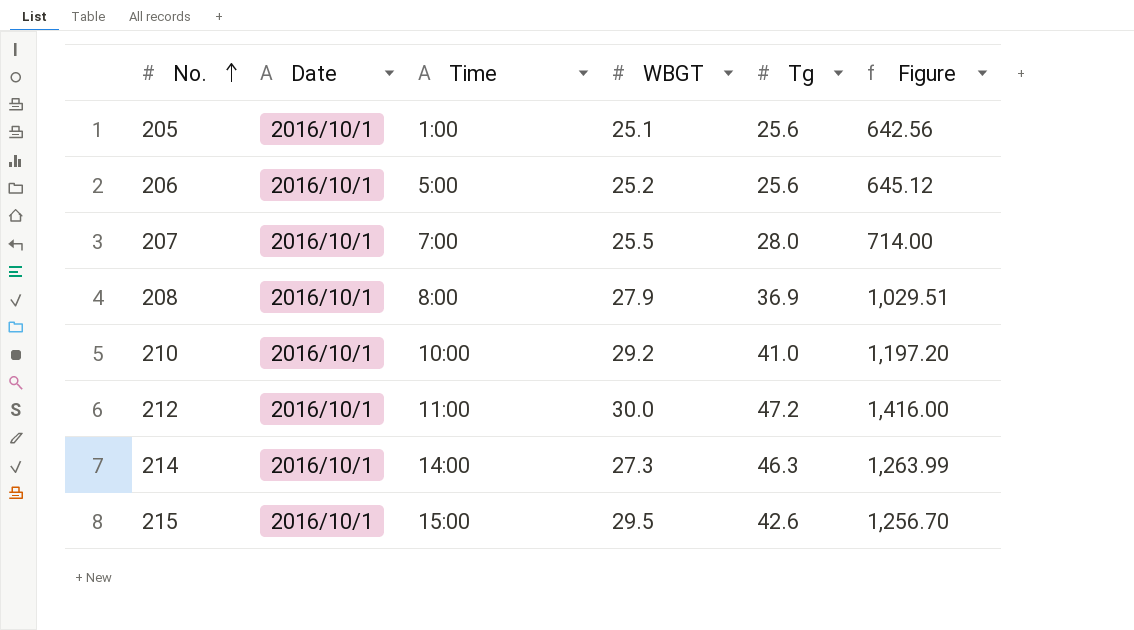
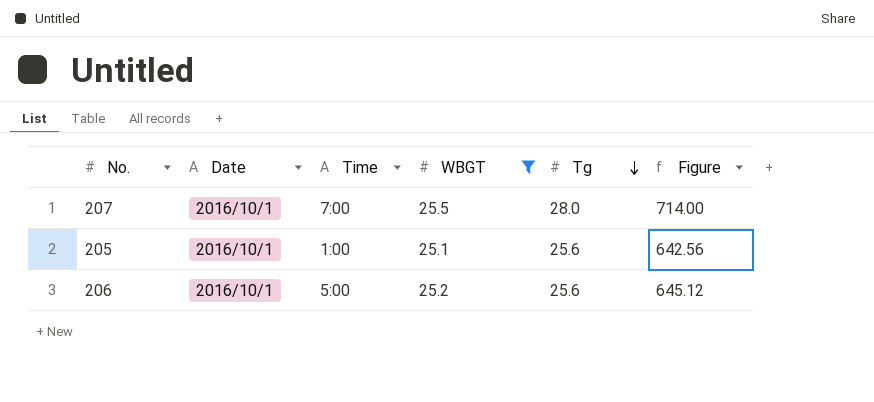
filter: none -> WBGT <= 25.5
row order: No. ascending -> Tg descending

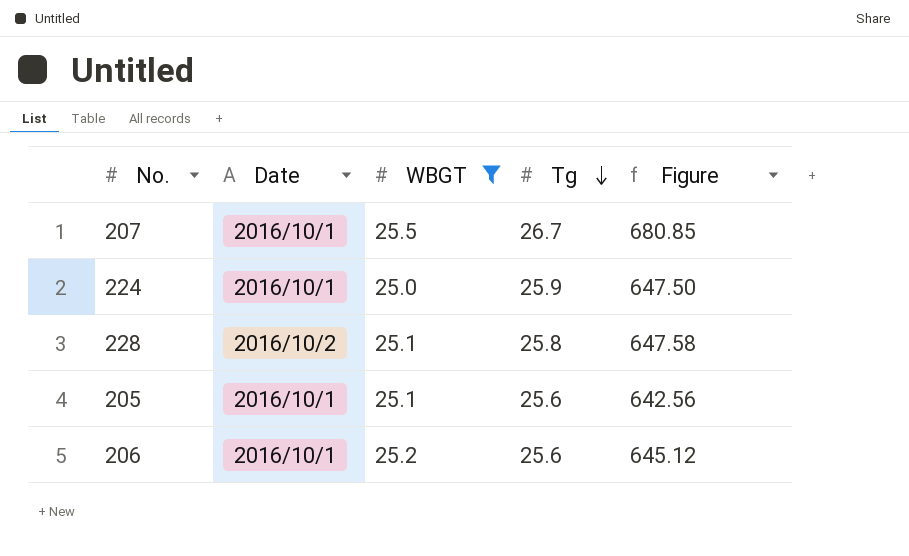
column Time | position: 3 -> none
207 | Tg: 28.0 -> 26.7
207 | Figure: 714.00 -> 680.85
row 224: none -> 2016/10/1 | 25.0 | 25.9 | 647.50
row 228: none -> 2016/10/2 | 25.1 | 25.8 | 647.58

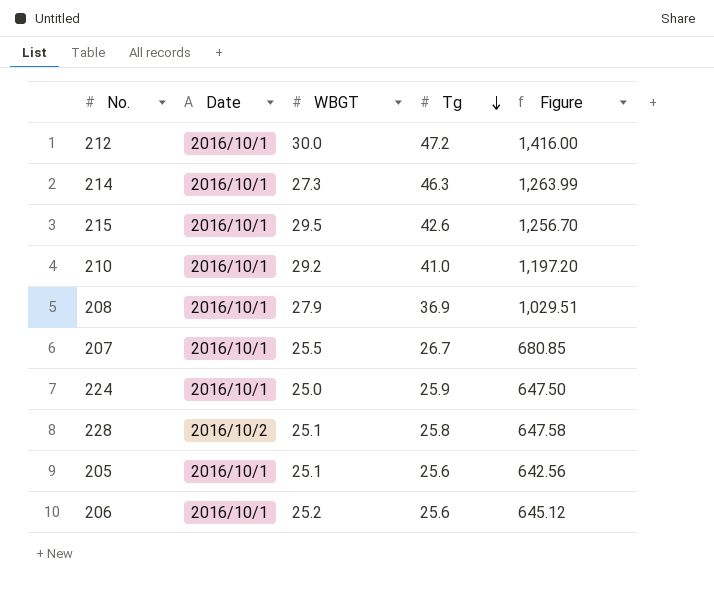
filter: WBGT <= 25.5 -> none

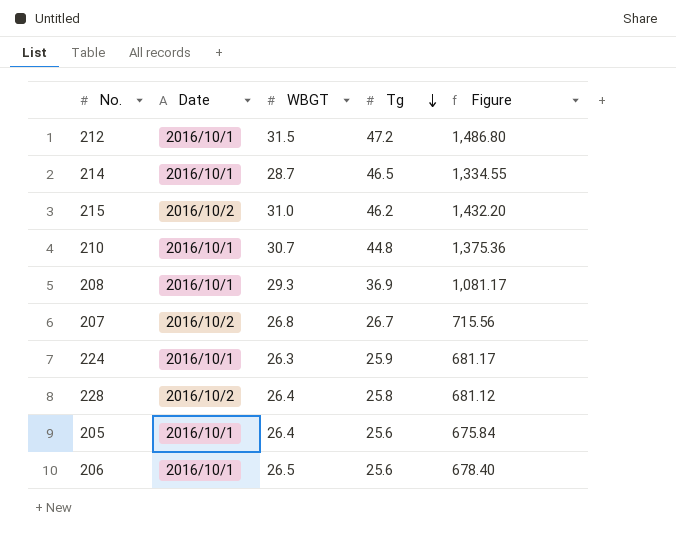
212 | WBGT: 30.0 -> 31.5
212 | Figure: 1,416.00 -> 1,486.80
214 | WBGT: 27.3 -> 28.7
214 | Tg: 46.3 -> 46.5
214 | Figure: 1,263.99 -> 1,334.55
215 | Date: 2016/10/1 -> 2016/10/2
215 | WBGT: 29.5 -> 31.0
215 | Tg: 42.6 -> 46.2
215 | Figure: 1,256.70 -> 1,432.20
210 | WBGT: 29.2 -> 30.7
210 | Tg: 41.0 -> 44.8
210 | Figure: 1,197.20 -> 1,375.36
208 | WBGT: 27.9 -> 29.3
208 | Figure: 1,029.51 -> 1,081.17
207 | Date: 2016/10/1 -> 2016/10/2
207 | WBGT: 25.5 -> 26.8
207 | Figure: 680.85 -> 715.56
224 | WBGT: 25.0 -> 26.3
224 | Figure: 647.50 -> 681.17
228 | WBGT: 25.1 -> 26.4
228 | Figure: 647.58 -> 681.12
205 | WBGT: 25.1 -> 26.4
205 | Figure: 642.56 -> 675.84
206 | WBGT: 25.2 -> 26.5
206 | Figure: 645.12 -> 678.40

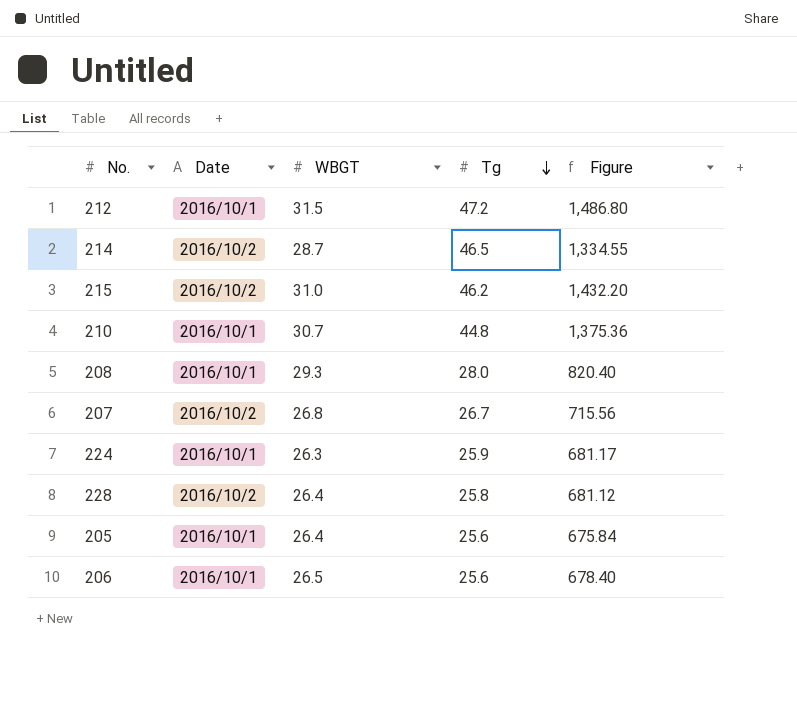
214 | Date: 2016/10/1 -> 2016/10/2
208 | Tg: 36.9 -> 28.0
208 | Figure: 1,081.17 -> 820.40

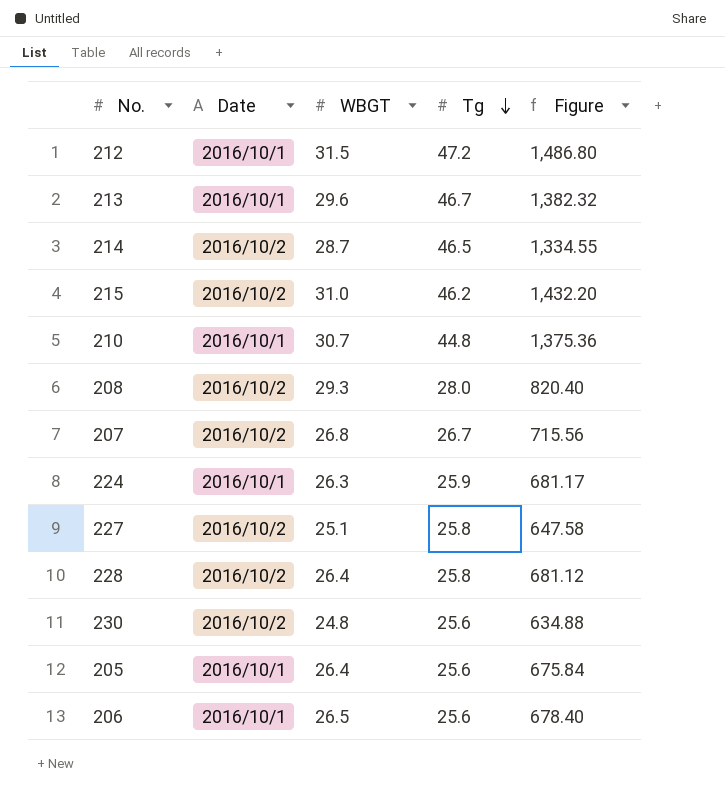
row 213: none -> 2016/10/1 | 29.6 | 46.7 | 1,382.32
208 | Date: 2016/10/1 -> 2016/10/2
row 227: none -> 2016/10/2 | 25.1 | 25.8 | 647.58
row 230: none -> 2016/10/2 | 24.8 | 25.6 | 634.88

